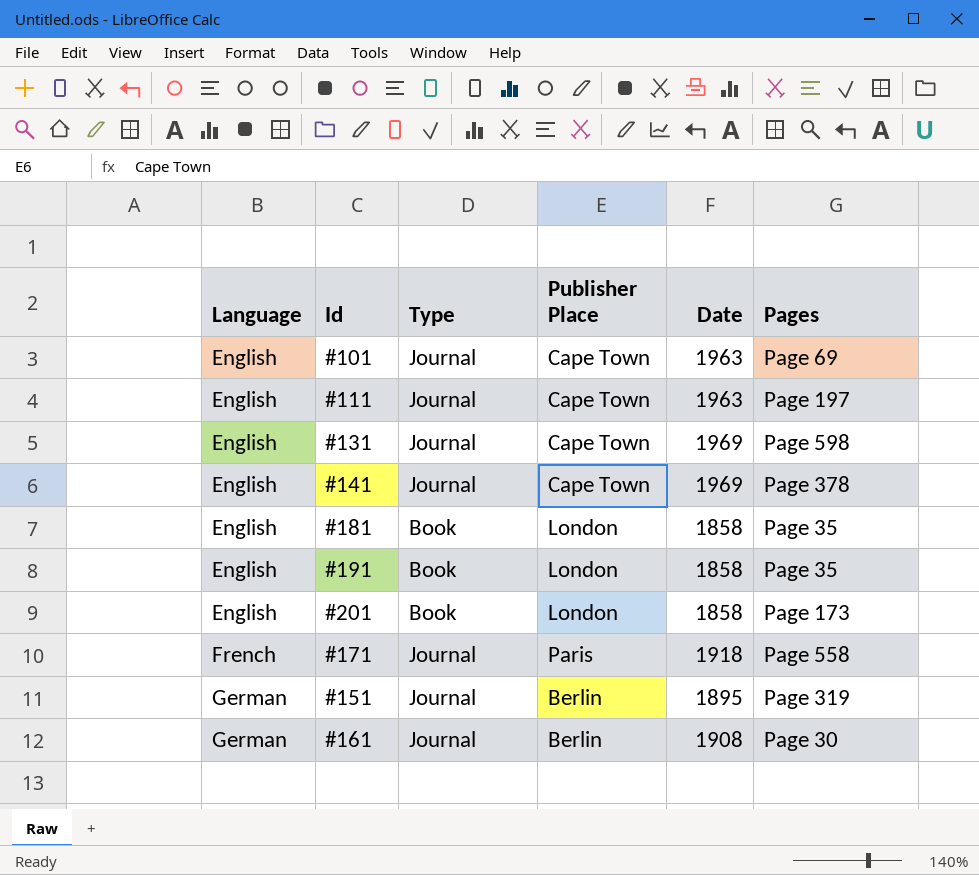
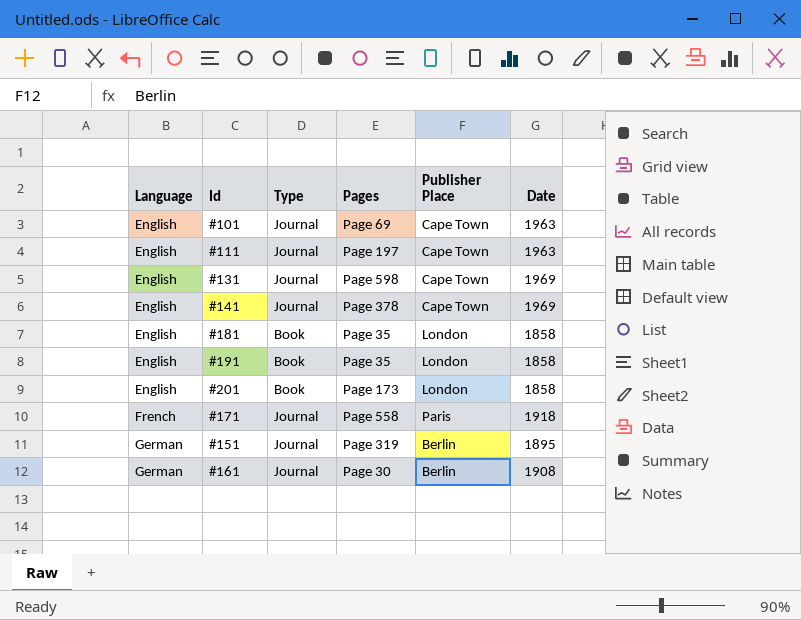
column Pages | position: 6 -> 4

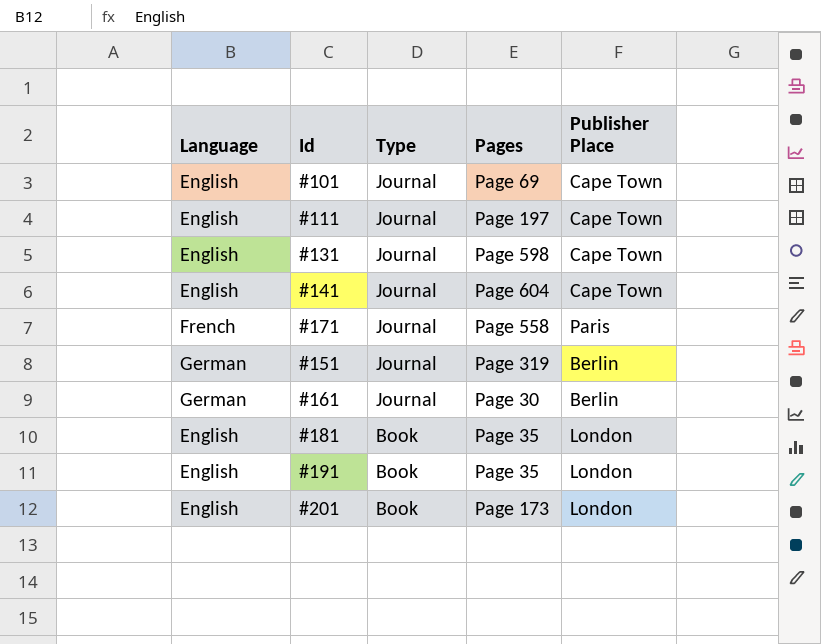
row order: Language ascending -> Type descending
column Date | position: 6 -> none
#141 | Pages: Page 378 -> Page 604

